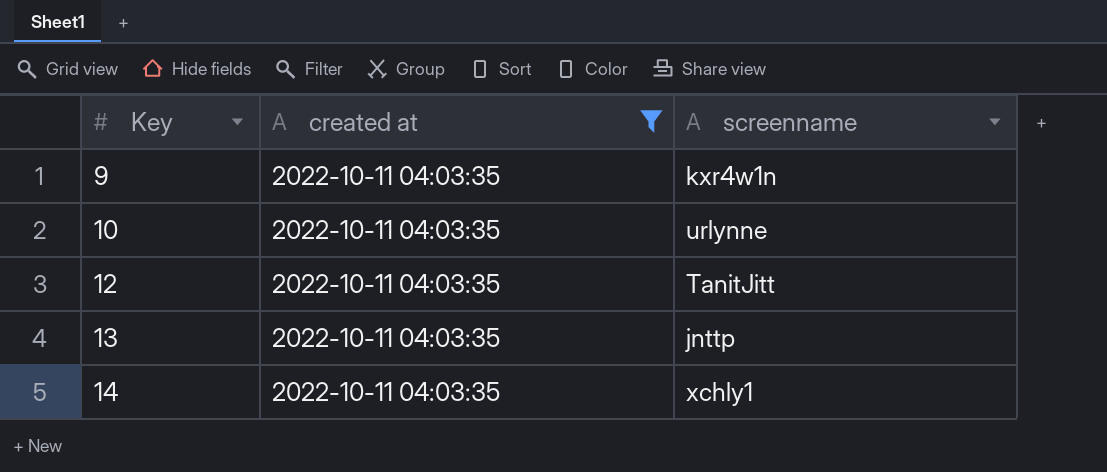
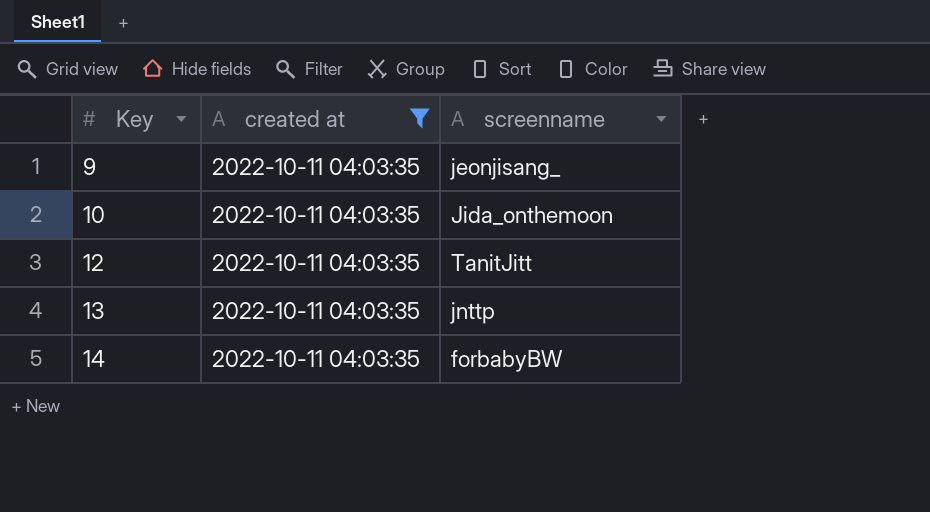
9 | screenname: kxr4w1n -> jeonjisang_
10 | screenname: urlynne -> Jida_onthemoon
14 | screenname: xchly1 -> forbabyBW

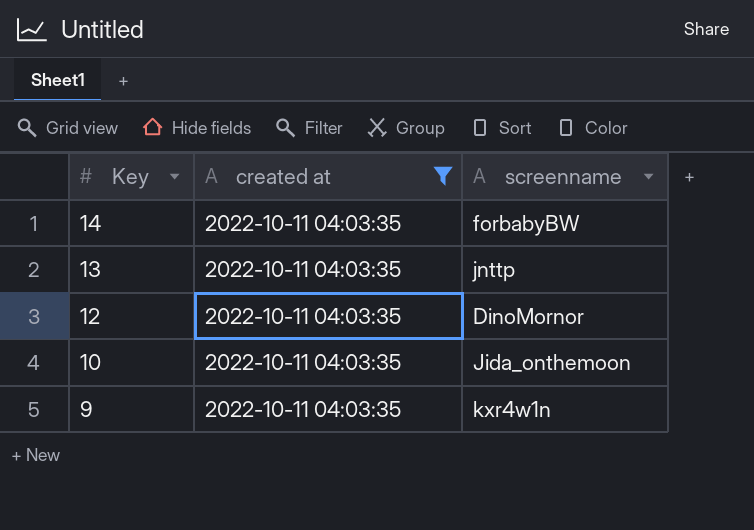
row order: Key ascending -> Key descending
12 | screenname: TanitJitt -> DinoMornor
9 | screenname: jeonjisang_ -> kxr4w1n

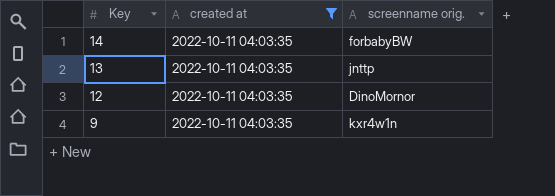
column name: screenname -> screenname orig.
row 10: 2022-10-11 04:03:35 | Jida_onthemoon -> none

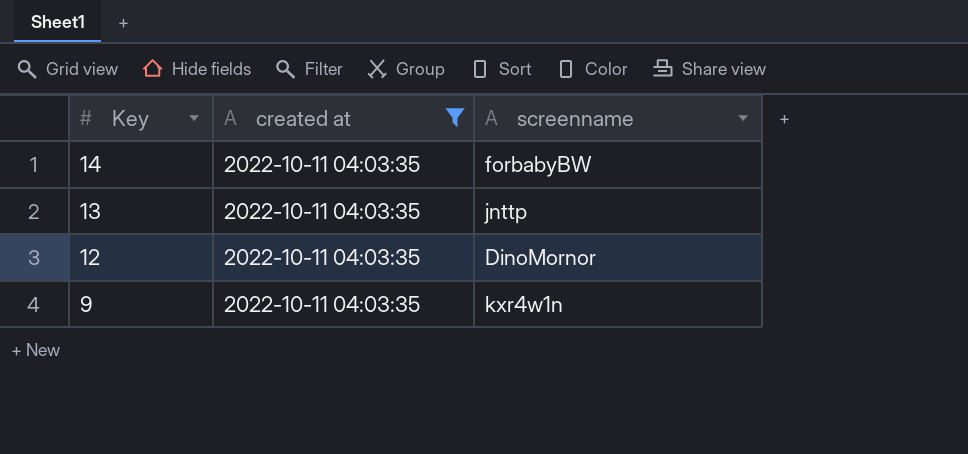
column name: screenname orig. -> screenname

